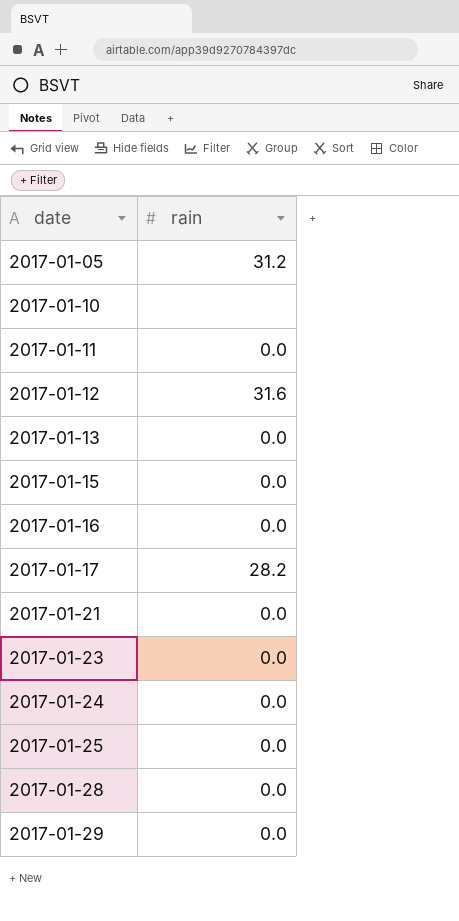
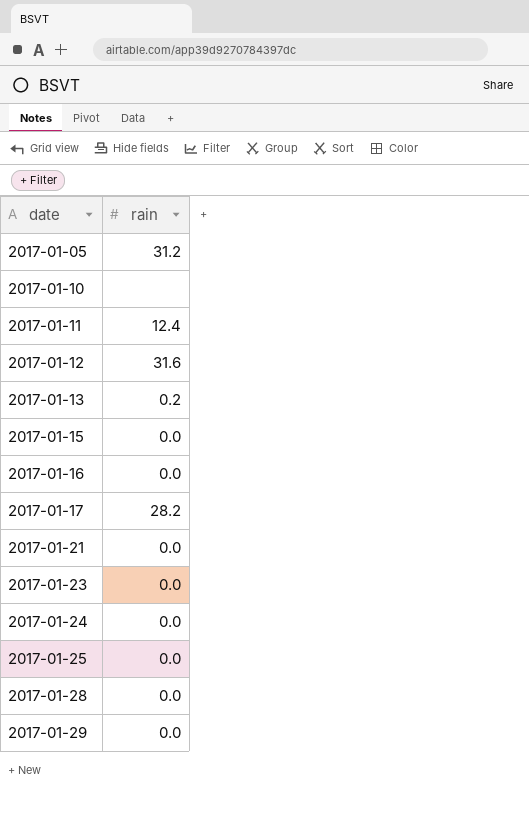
2017-01-11 | rain: 0.0 -> 12.4
2017-01-13 | rain: 0.0 -> 0.2

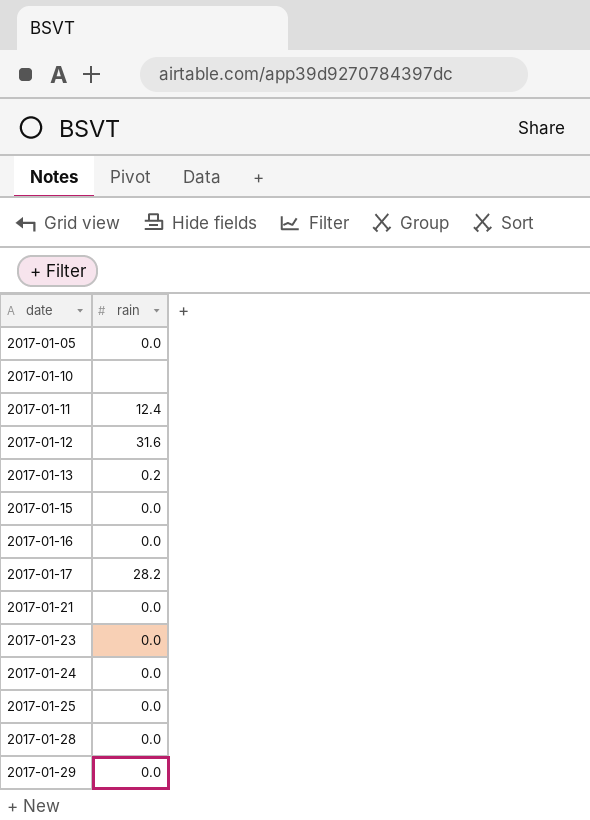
2017-01-05 | rain: 31.2 -> 0.0

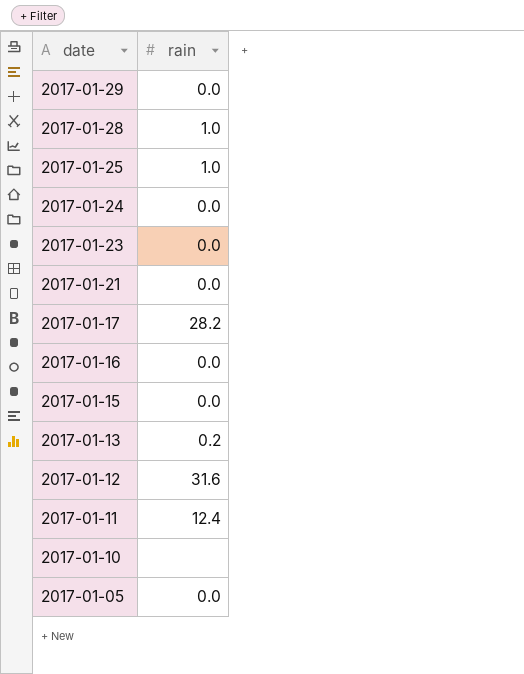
row order: date ascending -> date descending
2017-01-28 | rain: 0.0 -> 1.0
2017-01-25 | rain: 0.0 -> 1.0

